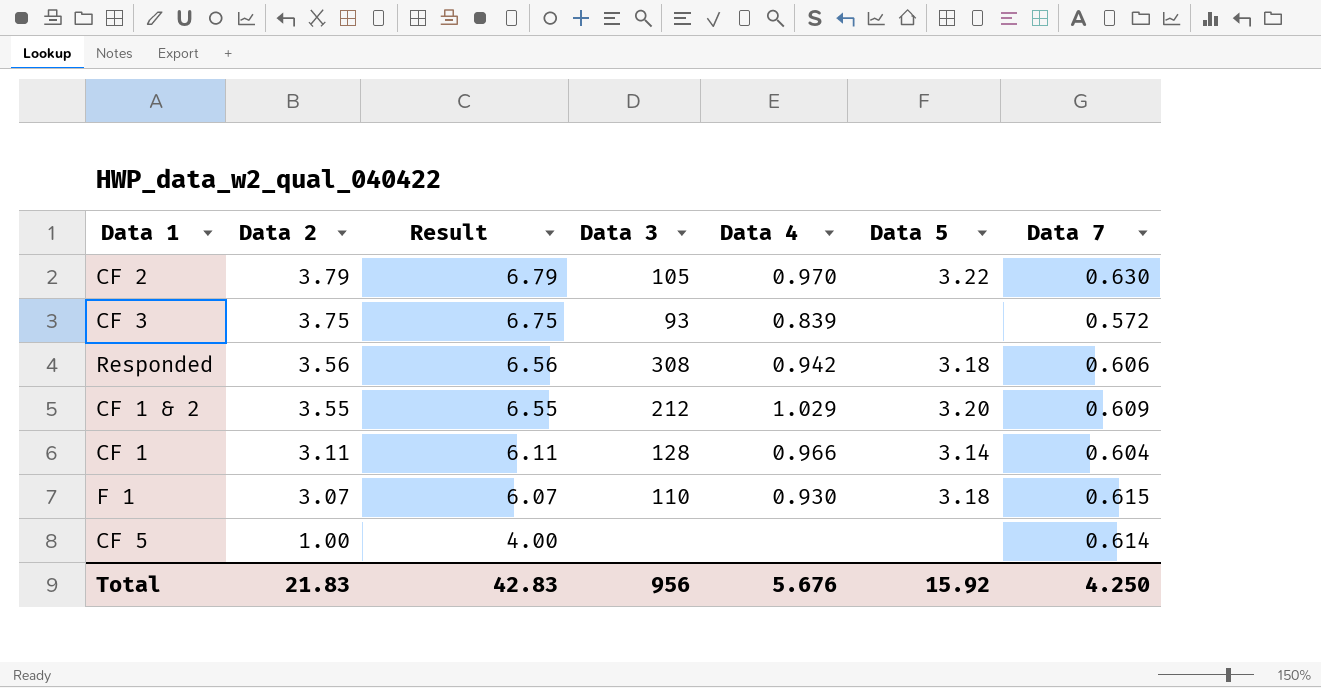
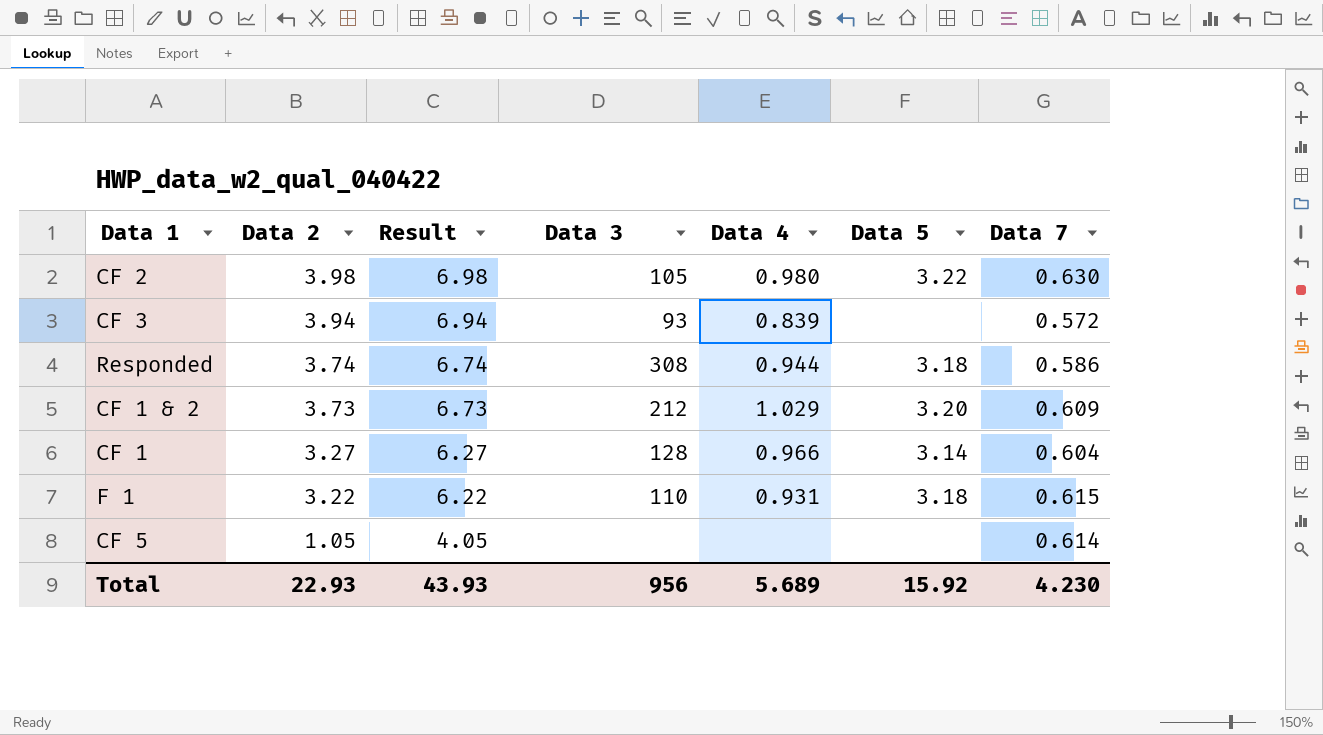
CF 2 | Data 2: 3.79 -> 3.98
CF 2 | Result: 6.79 -> 6.98
CF 2 | Data 4: 0.970 -> 0.980
CF 3 | Data 2: 3.75 -> 3.94
CF 3 | Result: 6.75 -> 6.94
Responded | Data 2: 3.56 -> 3.74
Responded | Result: 6.56 -> 6.74
Responded | Data 4: 0.942 -> 0.944
Responded | Data 7: 0.606 -> 0.586
CF 1 & 2 | Data 2: 3.55 -> 3.73
CF 1 & 2 | Result: 6.55 -> 6.73
CF 1 | Data 2: 3.11 -> 3.27
CF 1 | Result: 6.11 -> 6.27
F 1 | Data 2: 3.07 -> 3.22
F 1 | Result: 6.07 -> 6.22
F 1 | Data 4: 0.930 -> 0.931
CF 5 | Data 2: 1.00 -> 1.05
CF 5 | Result: 4.00 -> 4.05
Total | Data 2: 21.83 -> 22.93
Total | Result: 42.83 -> 43.93
Total | Data 4: 5.676 -> 5.689
Total | Data 7: 4.250 -> 4.230

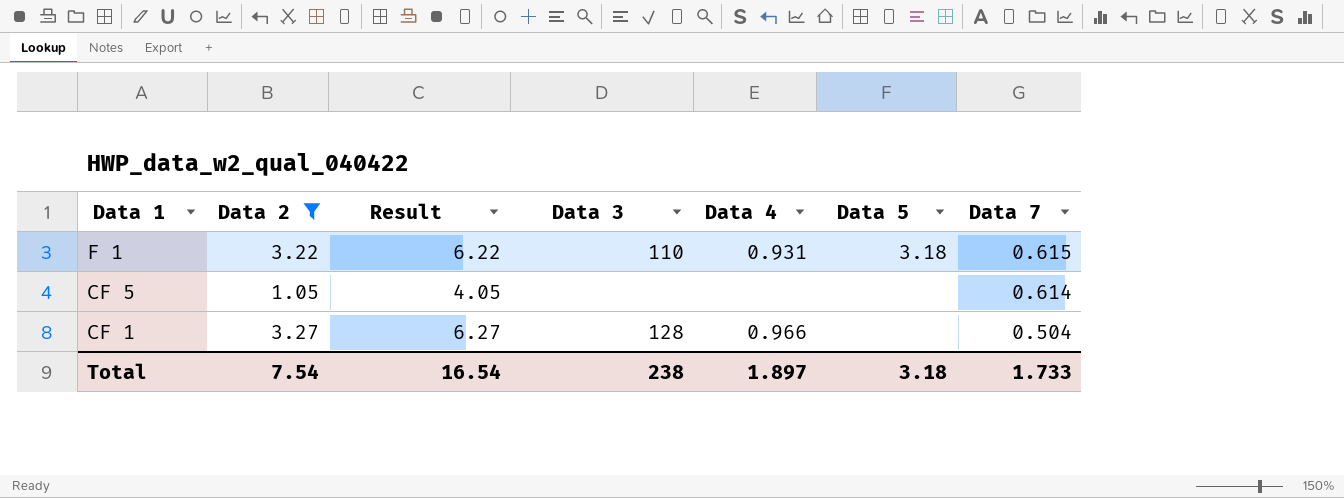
filter: none -> Data 2 <= 3.27
row order: Data 2 descending -> Data 1 descending
CF 1 | Data 5: 3.14 -> none
CF 1 | Data 7: 0.604 -> 0.504
Total | Data 2: 22.93 -> 7.54
Total | Result: 43.93 -> 16.54
Total | Data 3: 956 -> 238
Total | Data 4: 5.689 -> 1.897
Total | Data 5: 15.92 -> 3.18
Total | Data 7: 4.230 -> 1.733

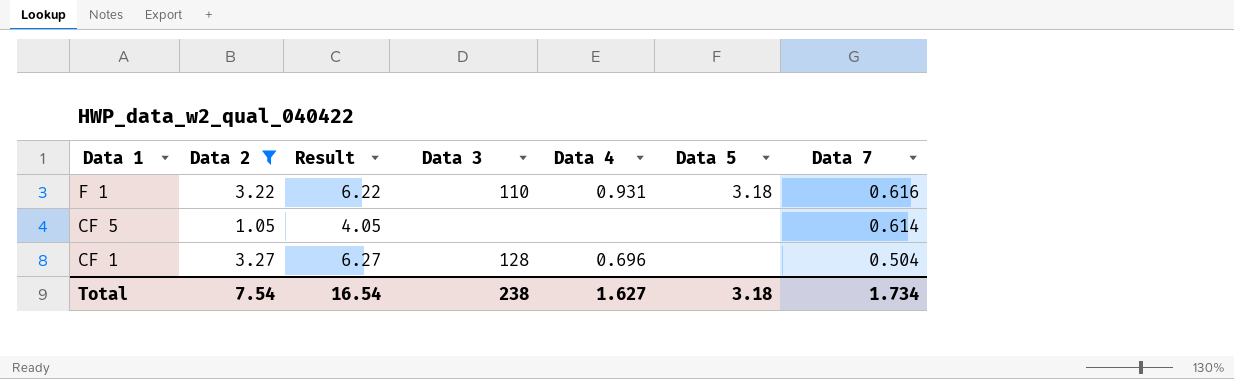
F 1 | Data 7: 0.615 -> 0.616
CF 1 | Data 4: 0.966 -> 0.696
Total | Data 4: 1.897 -> 1.627
Total | Data 7: 1.733 -> 1.734

